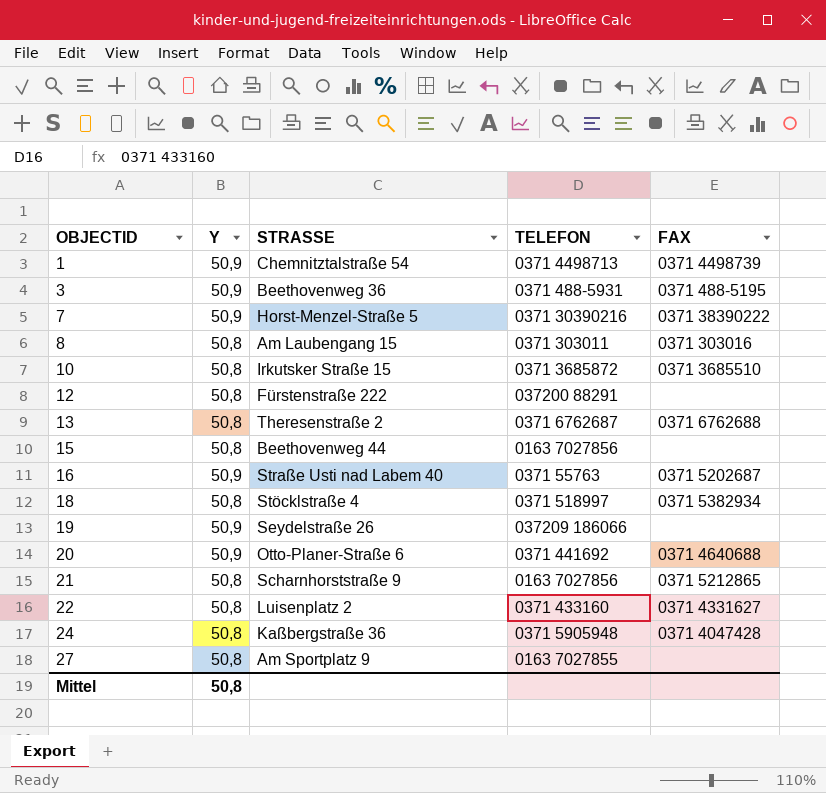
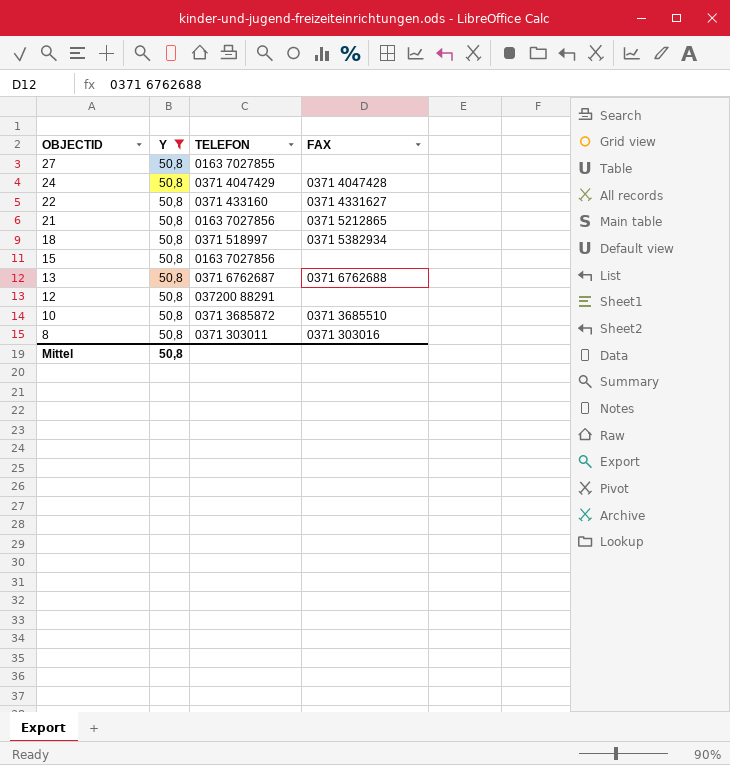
filter: none -> Y = 50,8
row order: OBJECTID ascending -> OBJECTID descending
column STRASSE | position: 3 -> none
24 | TELEFON: 0371 5905948 -> 0371 4047429

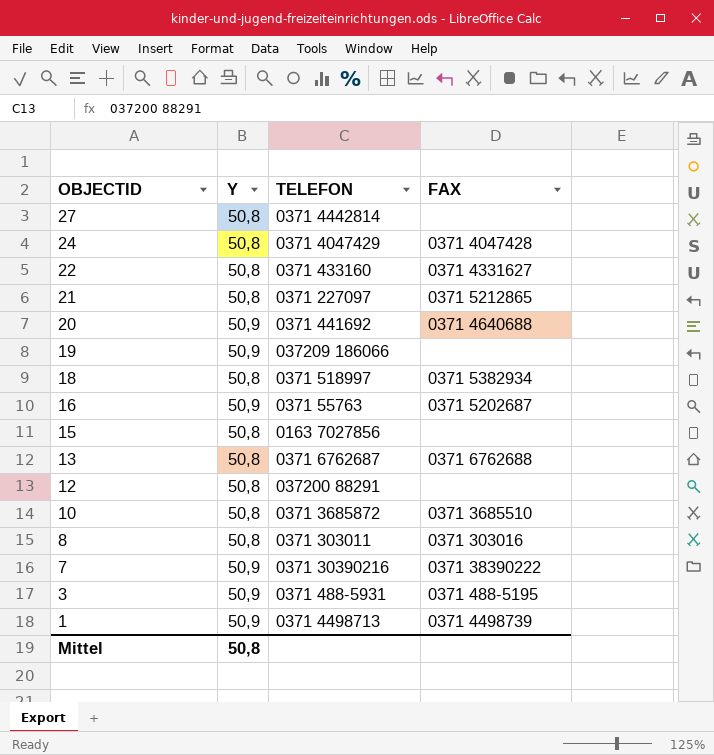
filter: Y = 50,8 -> none
27 | TELEFON: 0163 7027855 -> 0371 4442814
21 | TELEFON: 0163 7027856 -> 0371 227097

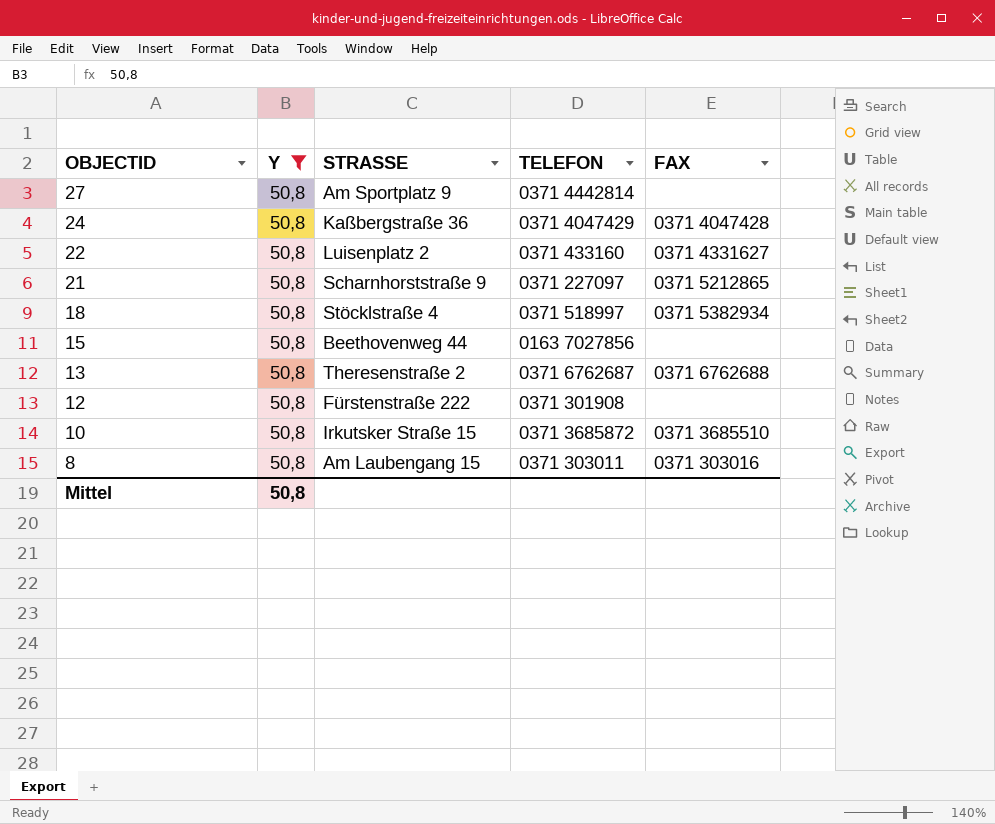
filter: none -> Y = 50,8
column STRASSE | position: none -> 3
12 | TELEFON: 037200 88291 -> 0371 301908

